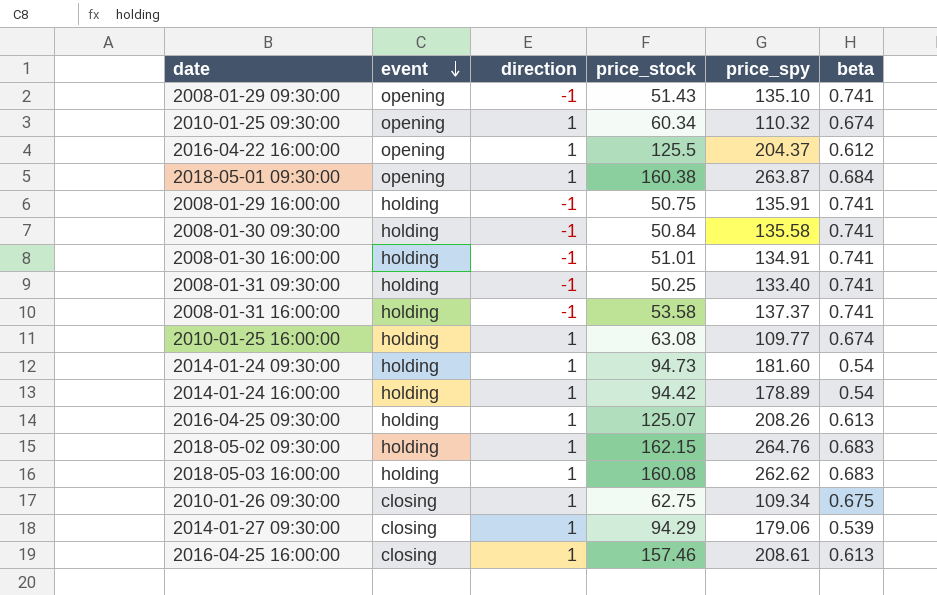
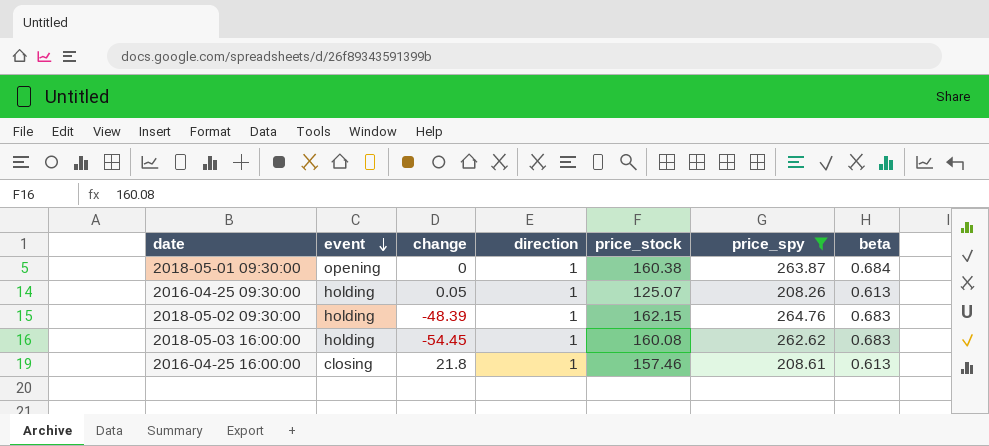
filter: none -> price_spy >= 208.26
column change | position: none -> 3

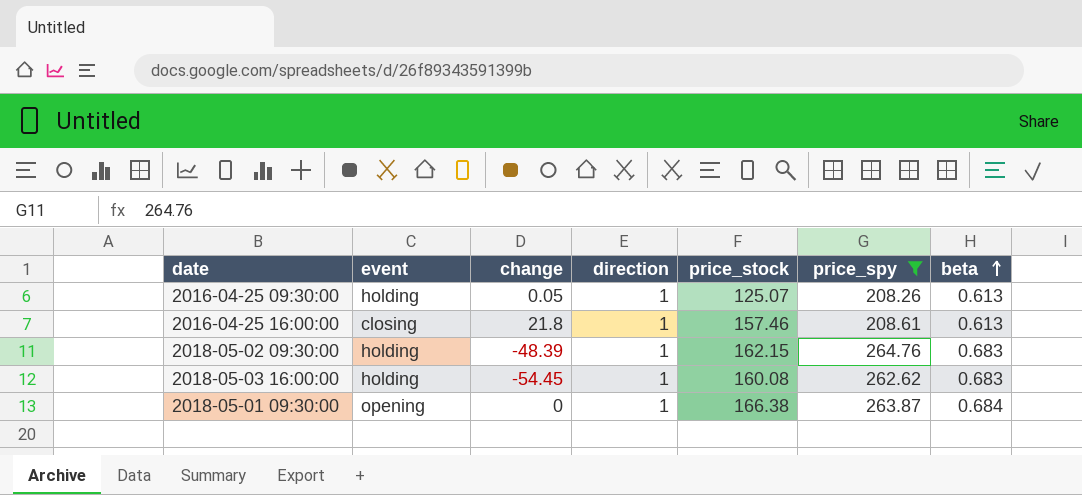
row order: event descending -> beta ascending
2018-05-01 09:30:00 | price_stock: 160.38 -> 166.38

